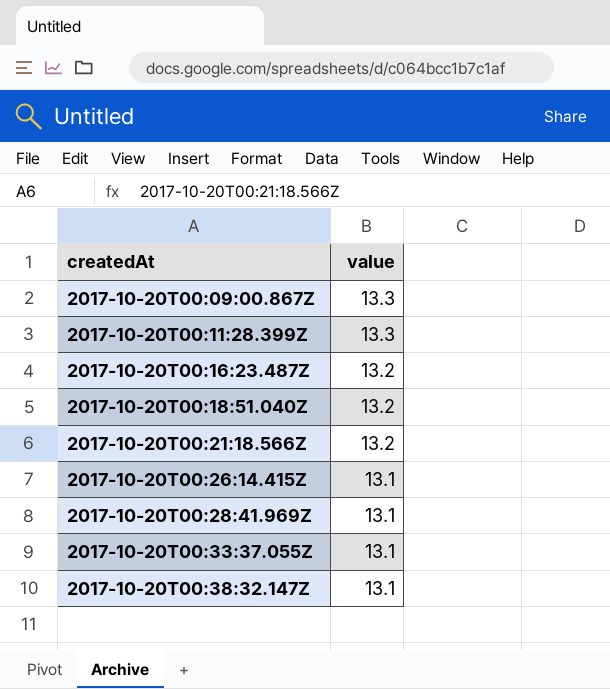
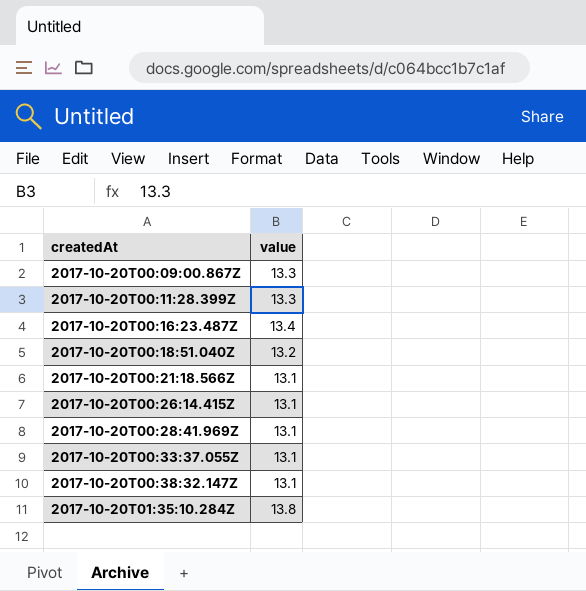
2017-10-20T00:16:23.487Z | value: 13.2 -> 13.4
2017-10-20T00:21:18.566Z | value: 13.2 -> 13.1
row 2017-10-20T01:35:10.284Z: none -> 13.8

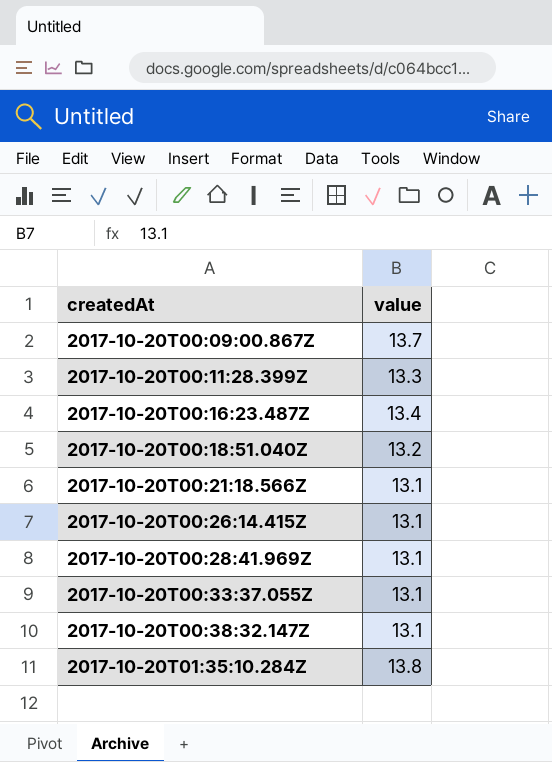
2017-10-20T00:09:00.867Z | value: 13.3 -> 13.7

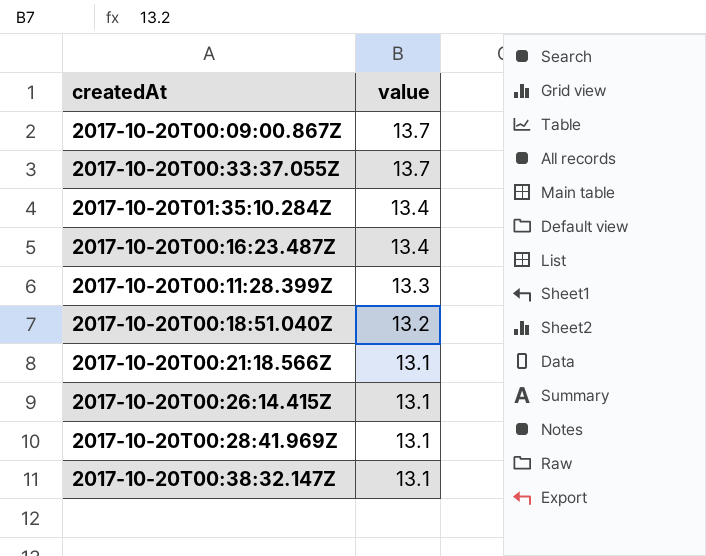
row order: createdAt ascending -> value descending
2017-10-20T00:33:37.055Z | value: 13.1 -> 13.7
2017-10-20T01:35:10.284Z | value: 13.8 -> 13.4

